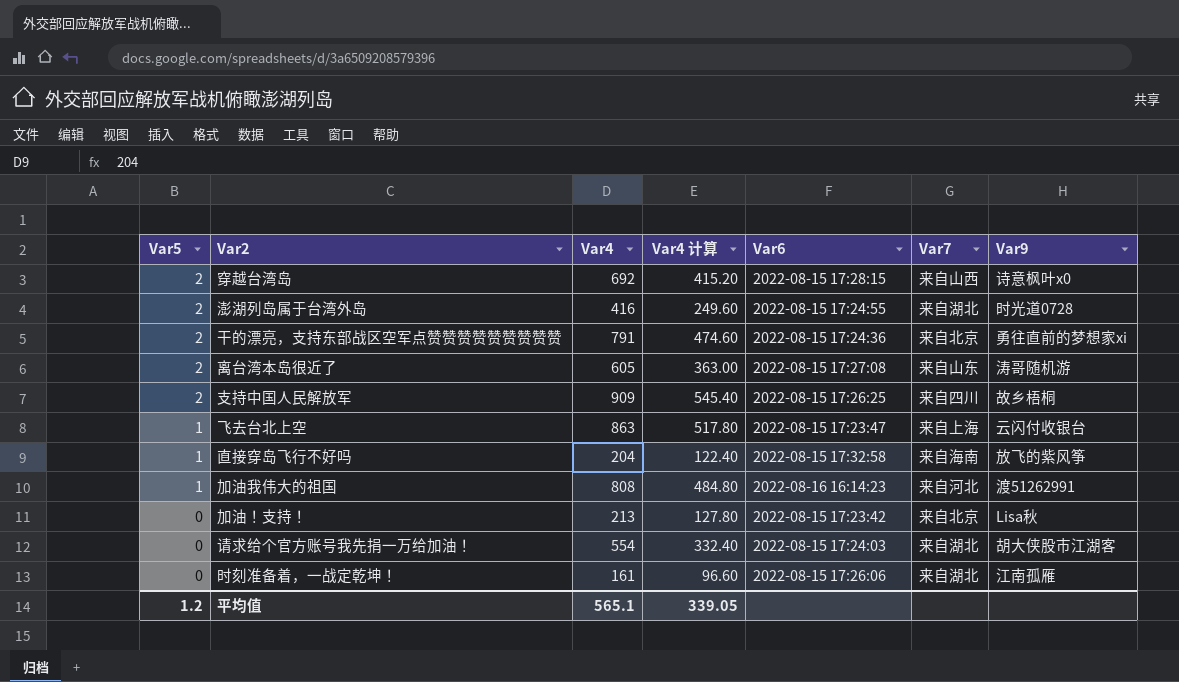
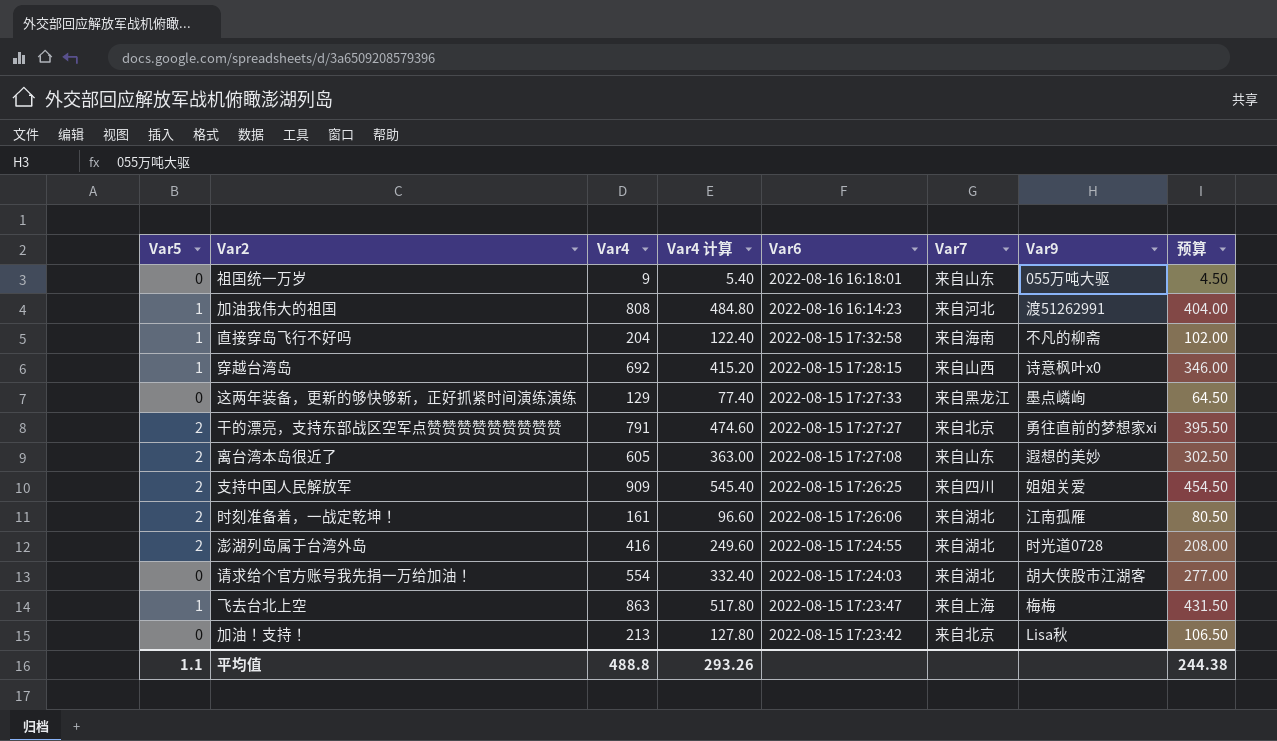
row order: Var5 descending -> Var6 descending
column 预算 | formula: none -> [Var4] * 0.5
row 祖国统一万岁: none -> 0 | 9 | 5.40 | 2022-08-16 16:18:01 | 来自山东 | 055万吨大驱 | 4.50
直接穿岛飞行不好吗 | Var9: 放飞的紫风筝 -> 不凡的柳斋
穿越台湾岛 | Var5: 2 -> 1
row 这两年装备，更新的够快够新，正好抓紧时间演练演练: none -> 0 | 129 | 77.40 | 2022-08-15 17:27:33 | 来自黑龙江 | 墨点嶙峋 | 64.50
干的漂亮，支持东部战区空军点赞赞赞赞赞赞赞赞赞 | Var6: 2022-08-15 17:24:36 -> 2022-08-15 17:27:27
离台湾本岛很近了 | Var9: 涛哥随机游 -> 遐想的美妙
支持中国人民解放军 | Var9: 故乡梧桐 -> 姐姐关爱
时刻准备着，一战定乾坤！ | Var5: 0 -> 2
飞去台北上空 | Var9: 云闪付收银台 -> 梅梅
平均值 | Var5: 1.2 -> 1.1
平均值 | Var4: 565.1 -> 488.8
平均值 | Var4 计算: 339.05 -> 293.26

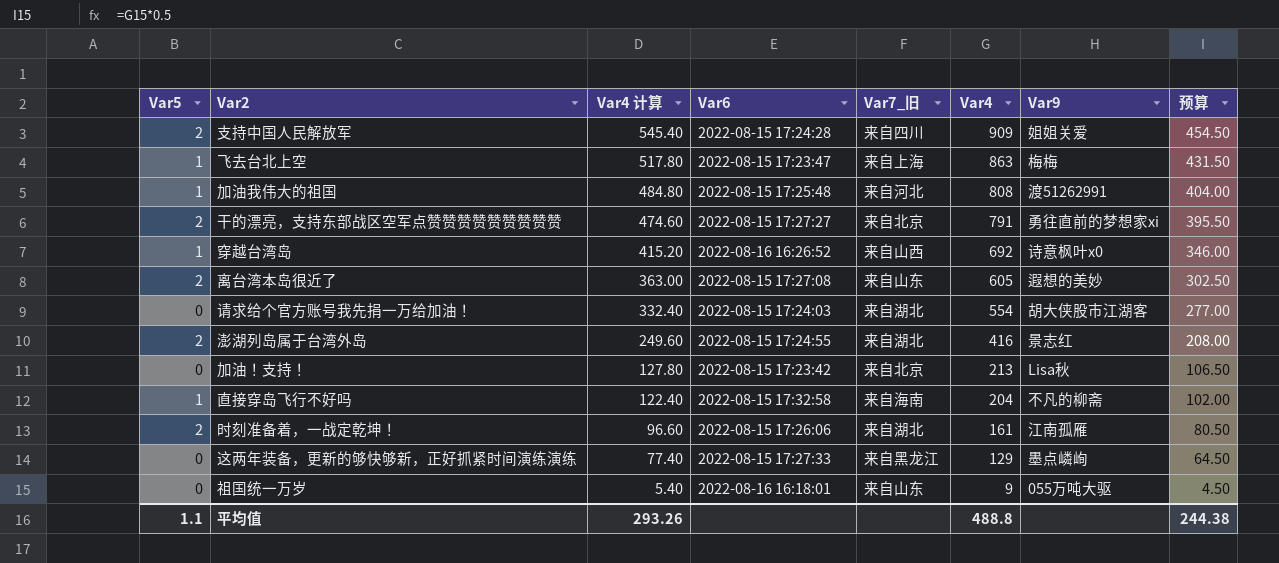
row order: Var6 descending -> Var4 计算 descending
column name: Var7 -> Var7_旧
column Var4 | position: 3 -> 6
支持中国人民解放军 | Var6: 2022-08-15 17:26:25 -> 2022-08-15 17:24:28
加油我伟大的祖国 | Var6: 2022-08-16 16:14:23 -> 2022-08-15 17:25:48
穿越台湾岛 | Var6: 2022-08-15 17:28:15 -> 2022-08-16 16:26:52
澎湖列岛属于台湾外岛 | Var9: 时光道0728 -> 景志红

